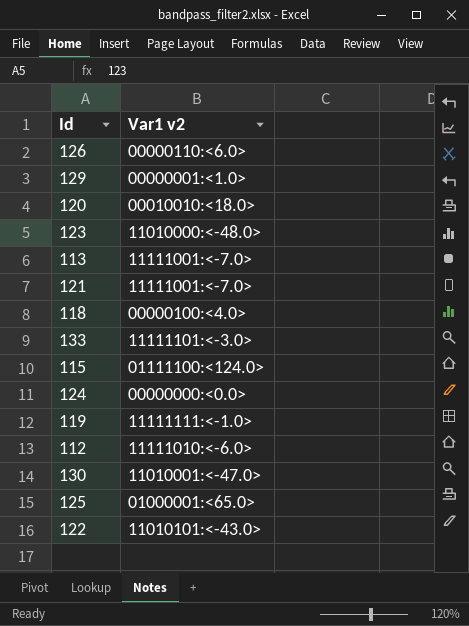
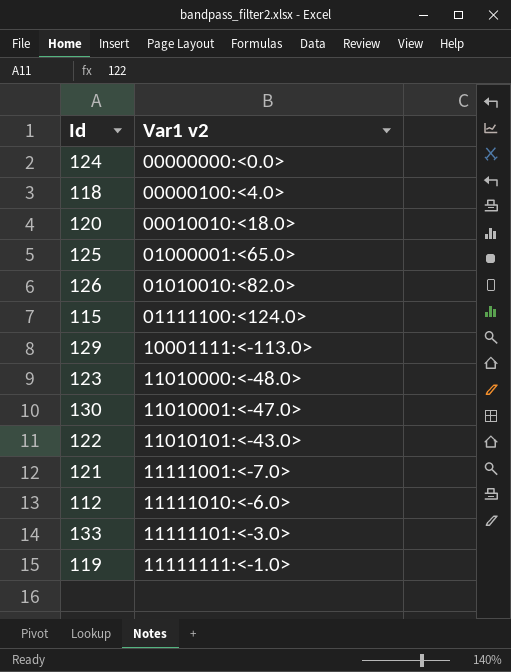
row order: none -> Var1 v2 ascending
row 113: 11111001:<-7.0> -> none
126 | Var1 v2: 00000110:<6.0> -> 01010010:<82.0>
129 | Var1 v2: 00000001:<1.0> -> 10001111:<-113.0>

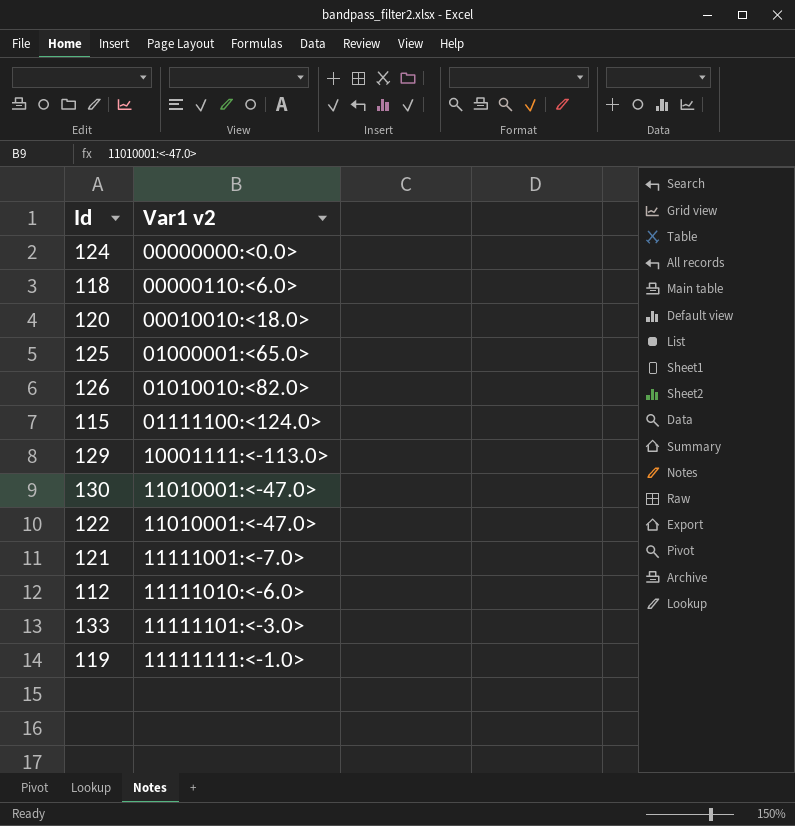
row 123: 11010000:<-48.0> -> none
118 | Var1 v2: 00000100:<4.0> -> 00000110:<6.0>
122 | Var1 v2: 11010101:<-43.0> -> 11010001:<-47.0>

